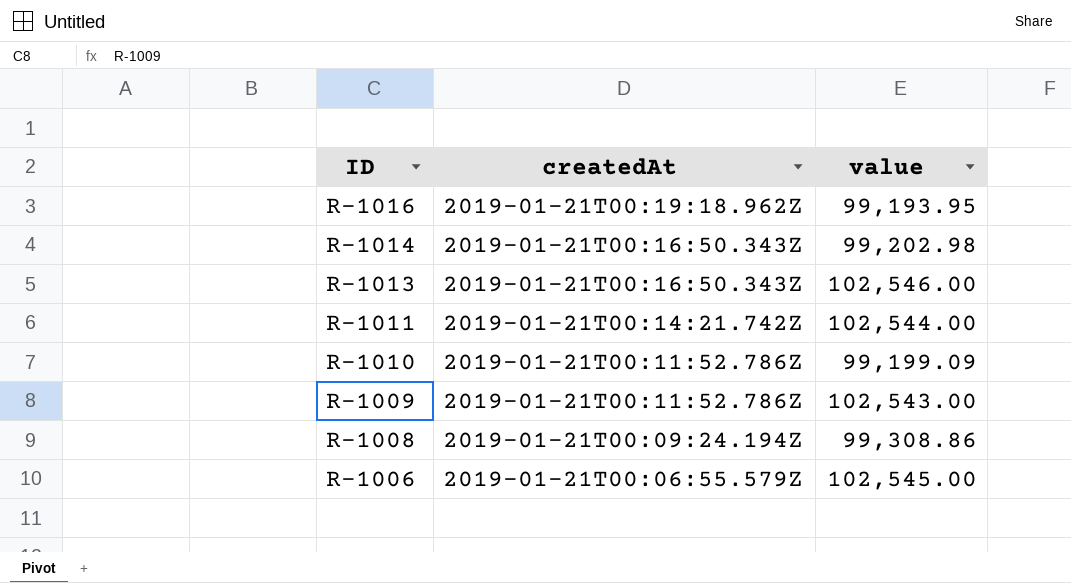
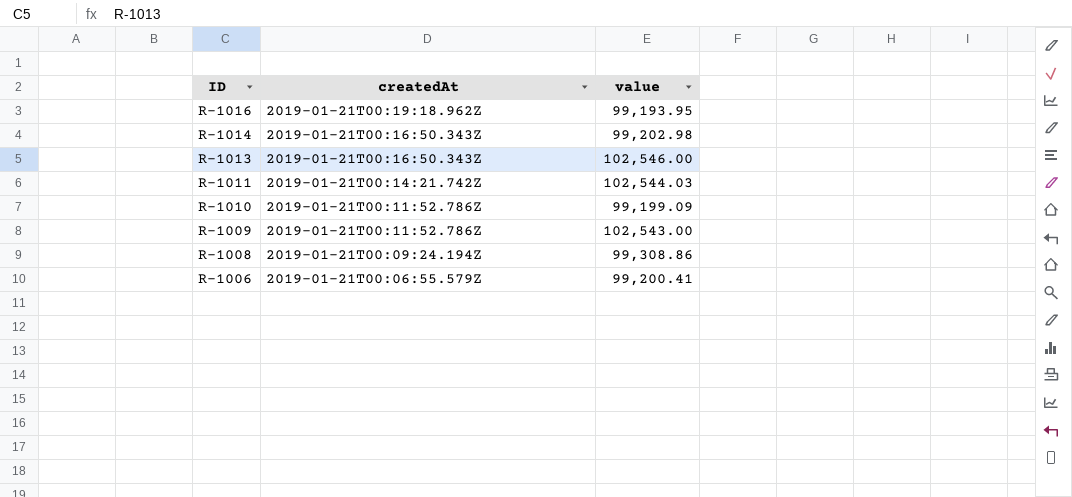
R-1011 | value: 102,544.00 -> 102,544.03
R-1006 | value: 102,545.00 -> 99,200.41

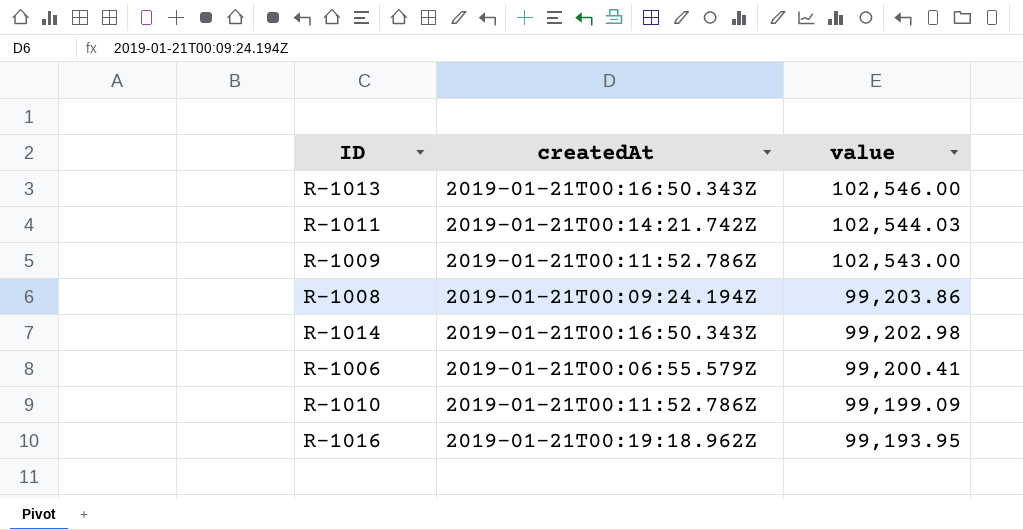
row order: ID descending -> value descending
R-1008 | value: 99,308.86 -> 99,203.86

